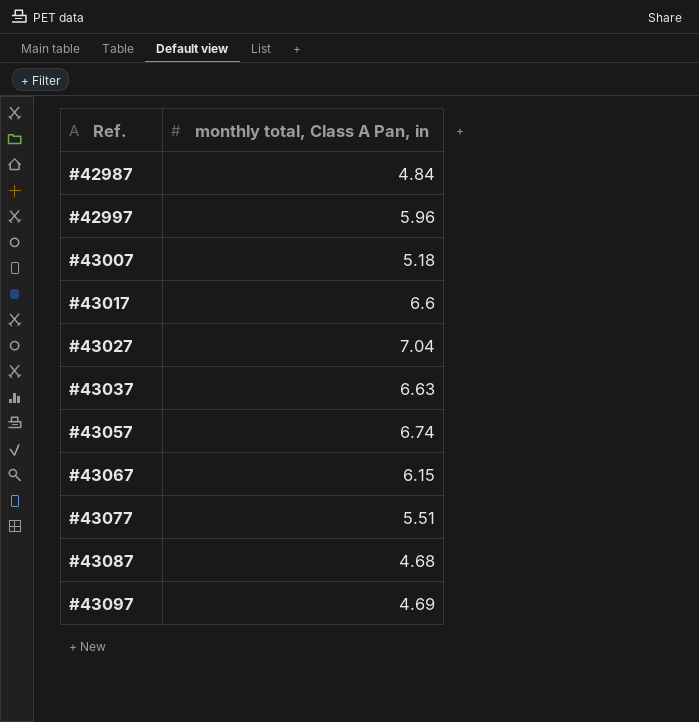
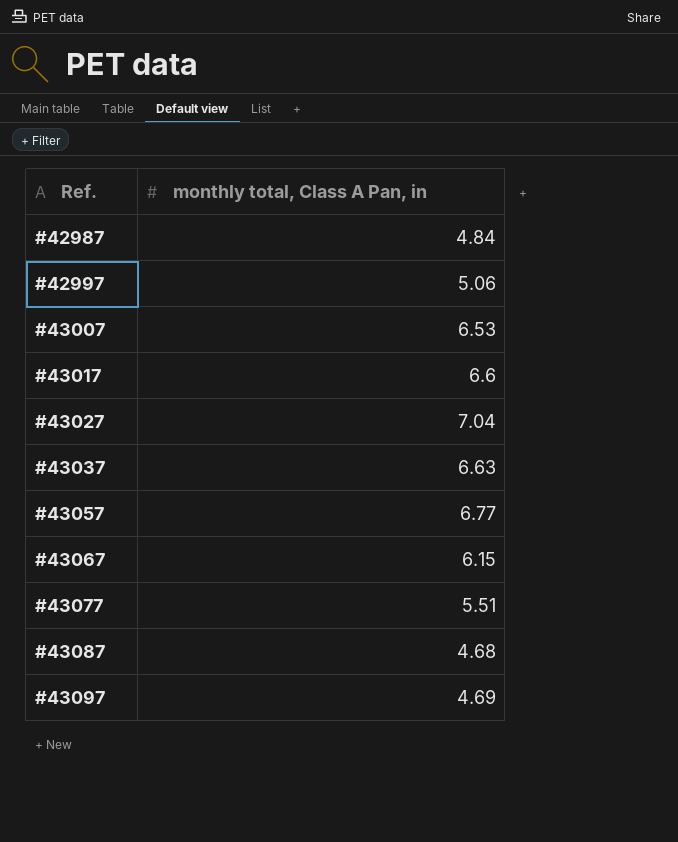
#42997 | monthly total, Class A Pan, in: 5.96 -> 5.06
#43007 | monthly total, Class A Pan, in: 5.18 -> 6.53
#43057 | monthly total, Class A Pan, in: 6.74 -> 6.77

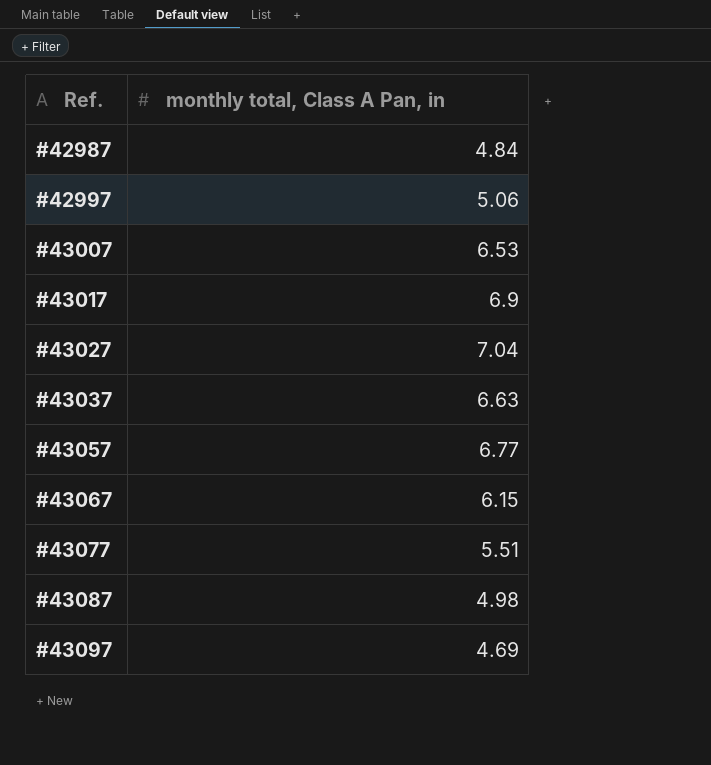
#43017 | monthly total, Class A Pan, in: 6.6 -> 6.9
#43087 | monthly total, Class A Pan, in: 4.68 -> 4.98

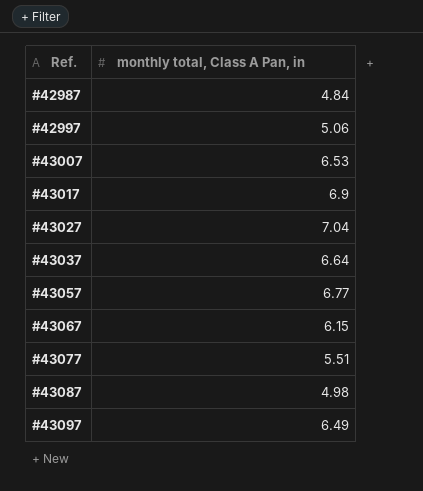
#43037 | monthly total, Class A Pan, in: 6.63 -> 6.64
#43097 | monthly total, Class A Pan, in: 4.69 -> 6.49

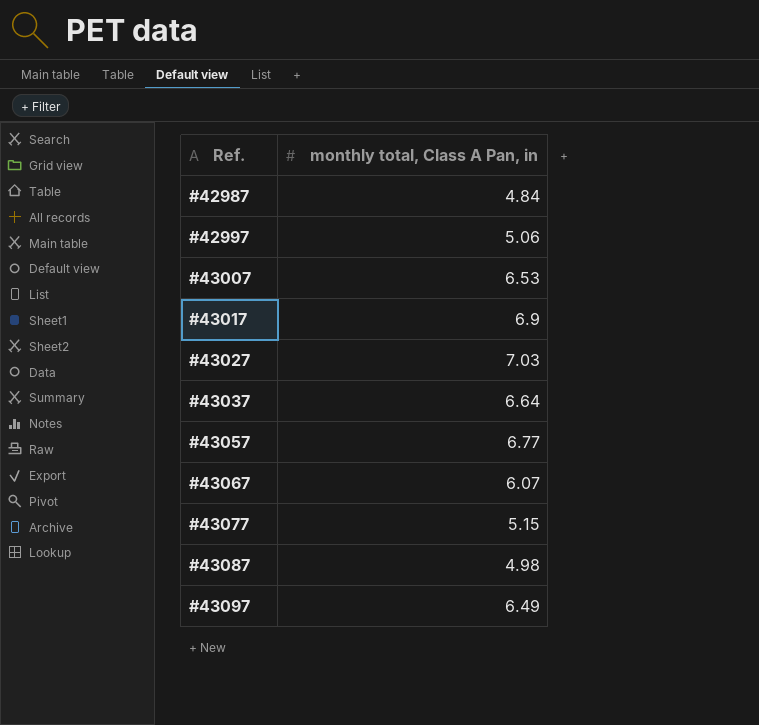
#43027 | monthly total, Class A Pan, in: 7.04 -> 7.03
#43067 | monthly total, Class A Pan, in: 6.15 -> 6.07
#43077 | monthly total, Class A Pan, in: 5.51 -> 5.15

